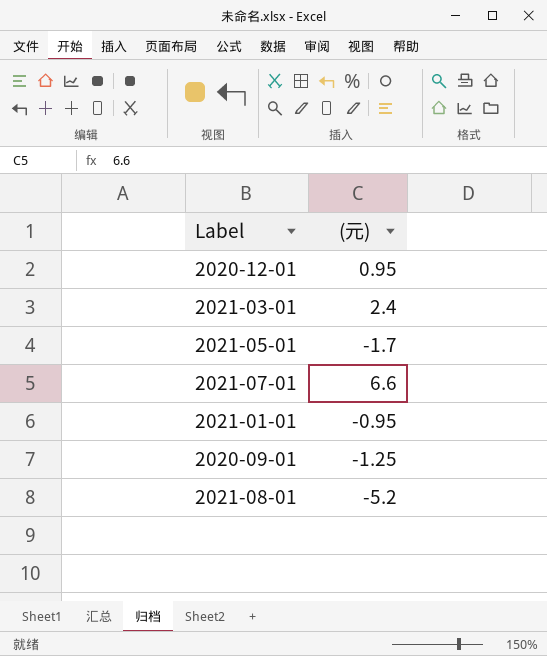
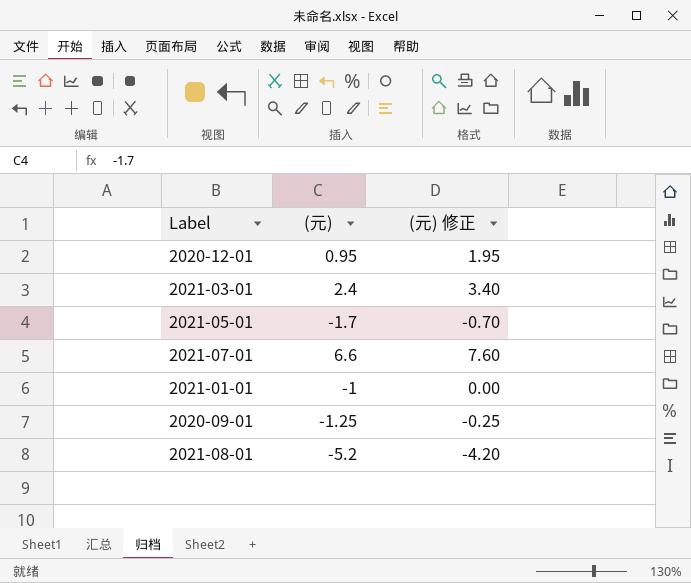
column (元) 修正 | formula: none -> [(元)] + 1
2021-01-01 | (元): -0.95 -> -1

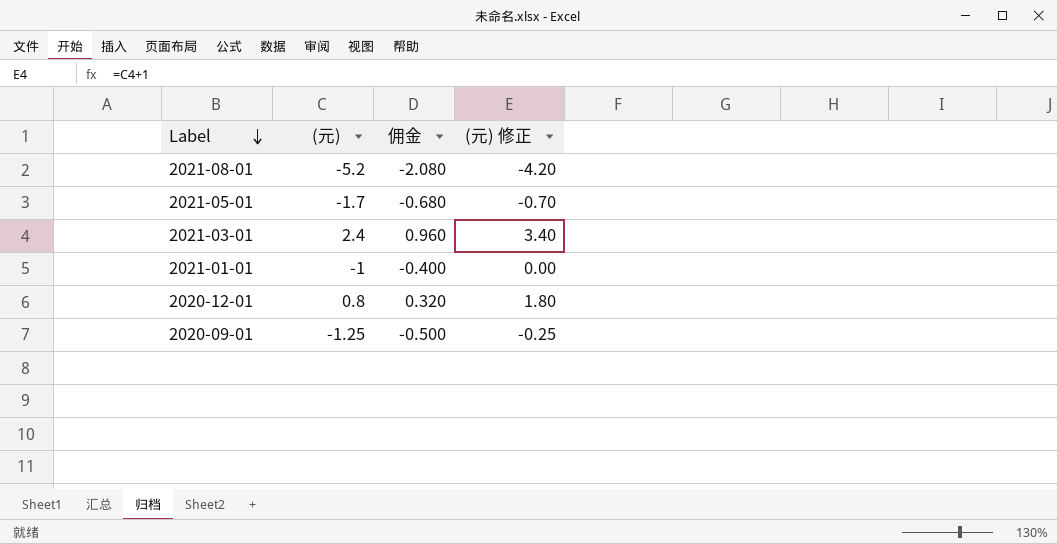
row order: none -> Label descending
column 佣金 | formula: none -> [(元)] * 0.4
row 2021-07-01: 6.6 | 7.60 -> none
2020-12-01 | (元): 0.95 -> 0.8
2020-12-01 | (元) 修正: 1.95 -> 1.80

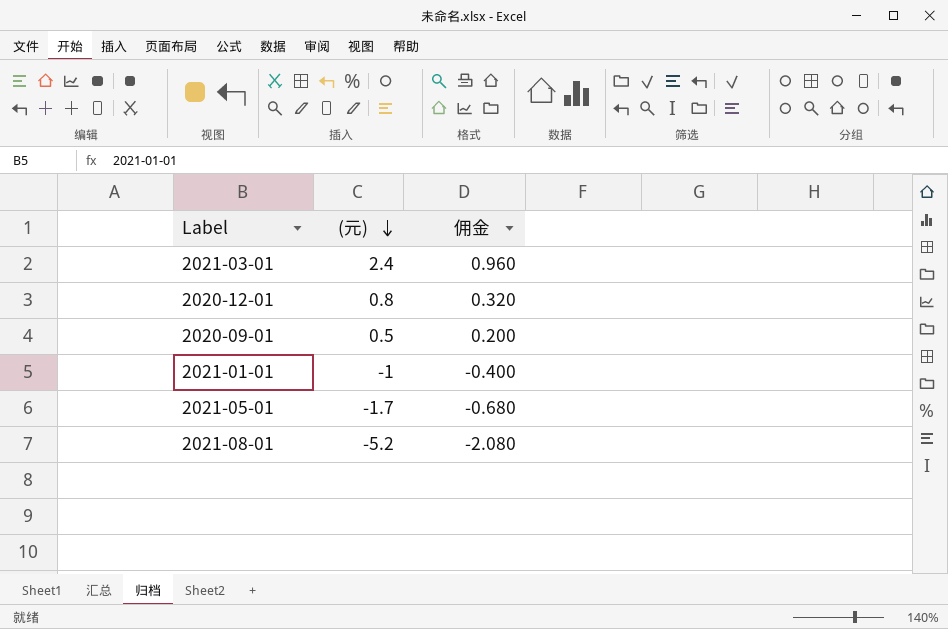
row order: Label descending -> (元) descending
column (元) 修正 | formula: [(元)] + 1 -> none
2020-09-01 | (元): -1.25 -> 0.5
2020-09-01 | 佣金: -0.500 -> 0.200

